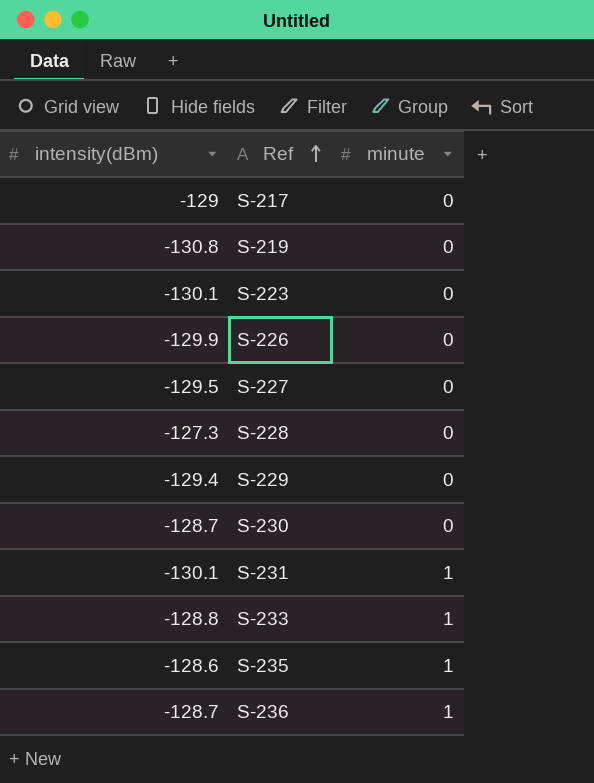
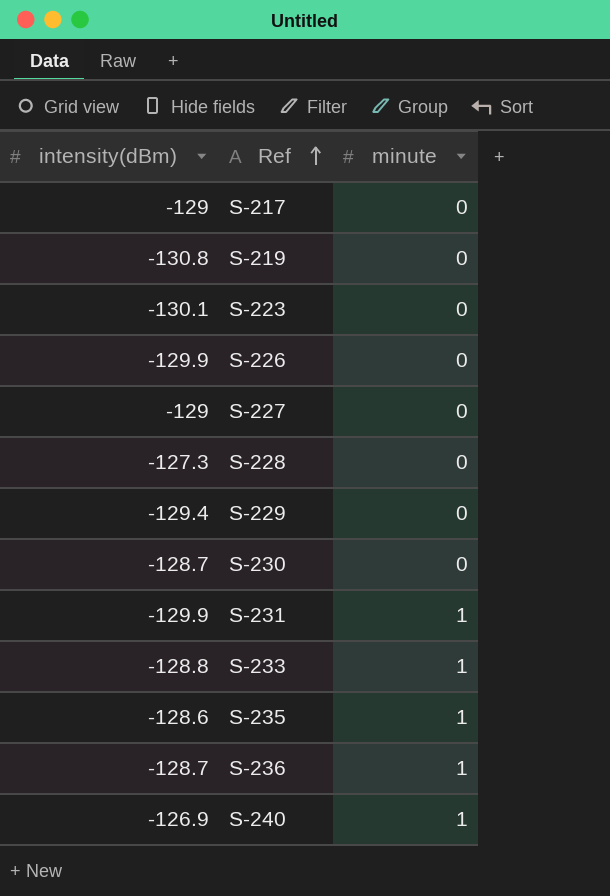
S-227 | intensity(dBm): -129.5 -> -129
S-231 | intensity(dBm): -130.1 -> -129.9
row S-240: none -> -126.9 | 1

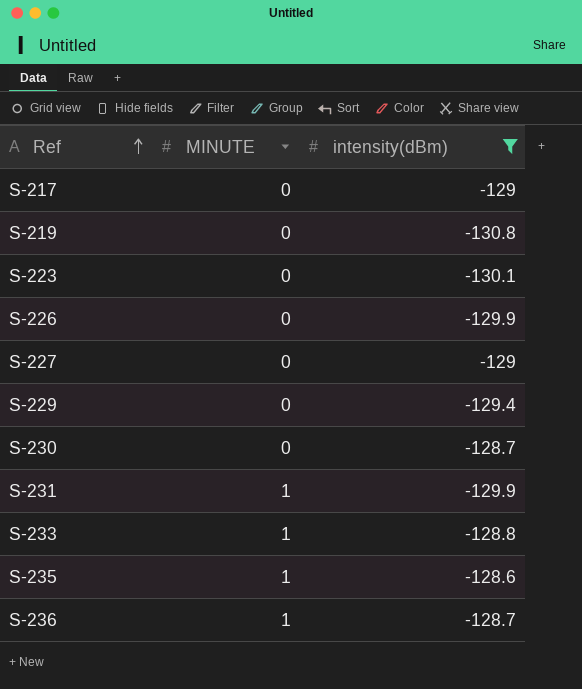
filter: none -> intensity(dBm) <= -128.6
column name: minute -> MINUTE
column intensity(dBm) | position: 1 -> 3

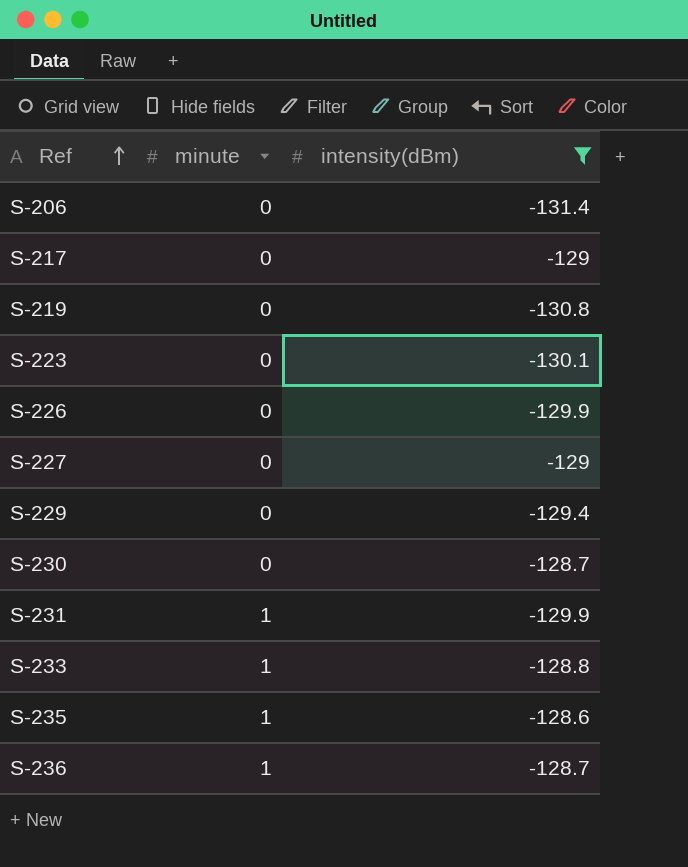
column name: MINUTE -> minute
row S-206: none -> 0 | -131.4

